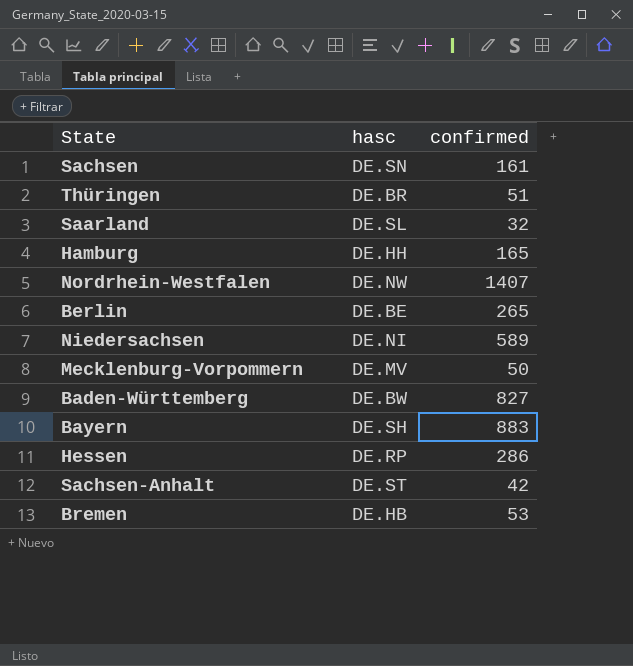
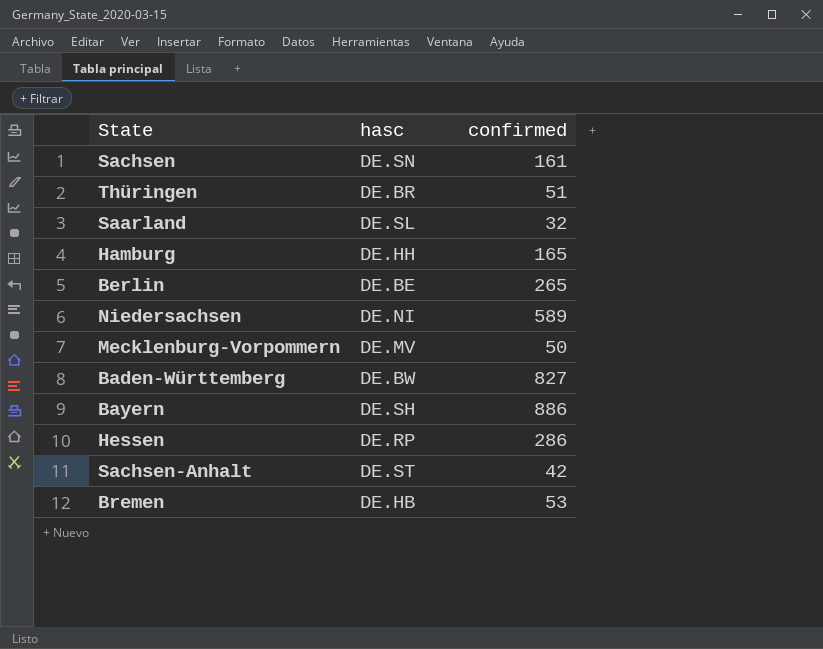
row Nordrhein-Westfalen: DE.NW | 1407 -> none
Bayern | confirmed: 883 -> 886

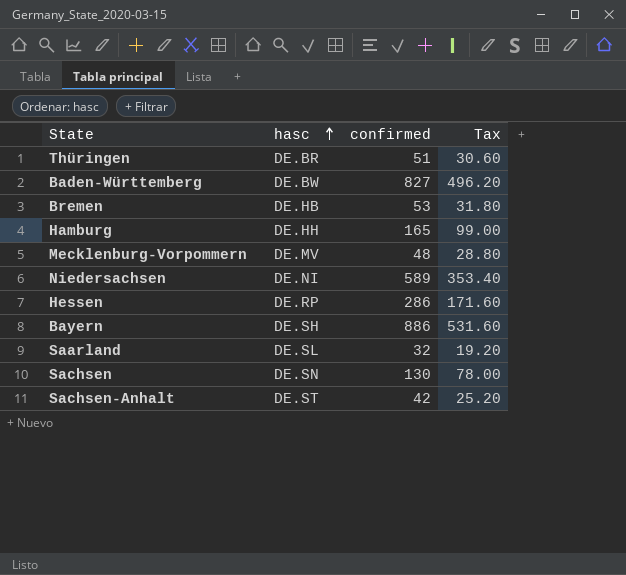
row order: none -> hasc ascending
column Tax | formula: none -> [confirmed] * 0.6
row Berlin: DE.BE | 265 -> none
Mecklenburg-Vorpommern | confirmed: 50 -> 48
Sachsen | confirmed: 161 -> 130

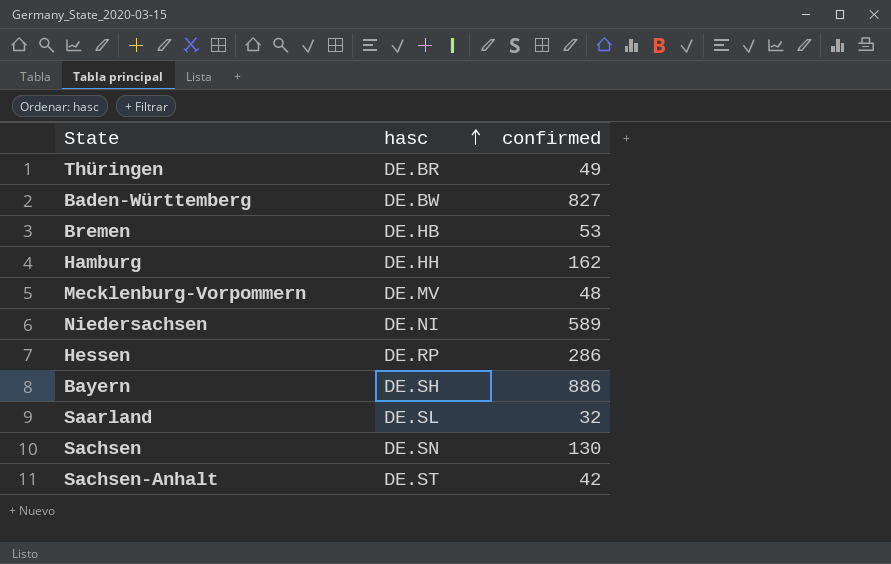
column Tax | formula: [confirmed] * 0.6 -> none
Thüringen | confirmed: 51 -> 49
Hamburg | confirmed: 165 -> 162

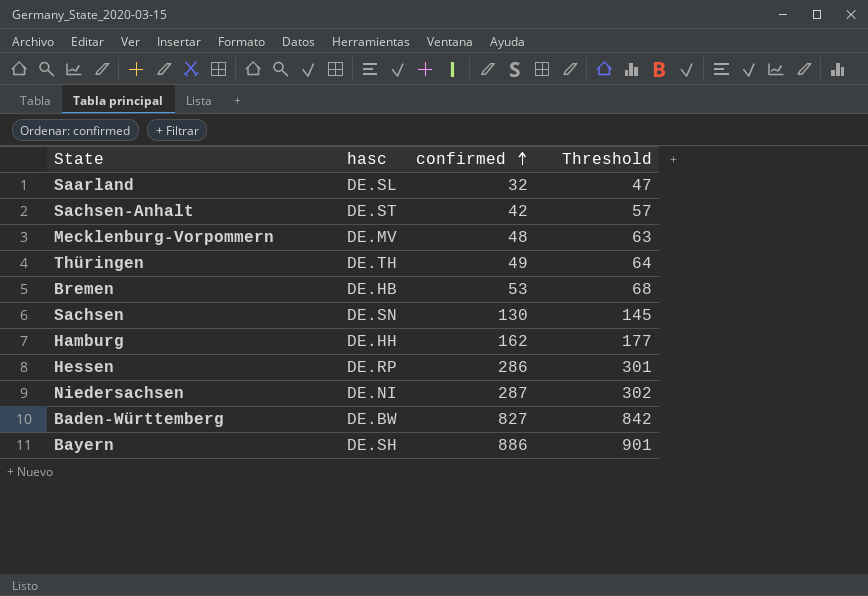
row order: hasc ascending -> confirmed ascending
column Threshold | formula: none -> [confirmed] + 15
Thüringen | hasc: DE.BR -> DE.TH
Niedersachsen | confirmed: 589 -> 287

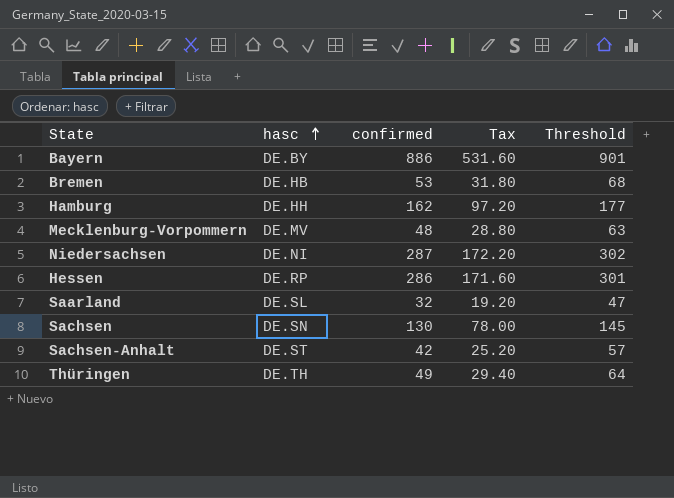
row order: confirmed ascending -> hasc ascending
column Tax | formula: none -> [confirmed] * 0.6
row Baden-Württemberg: DE.BW | 827 | 842 -> none
Bayern | hasc: DE.SH -> DE.BY

